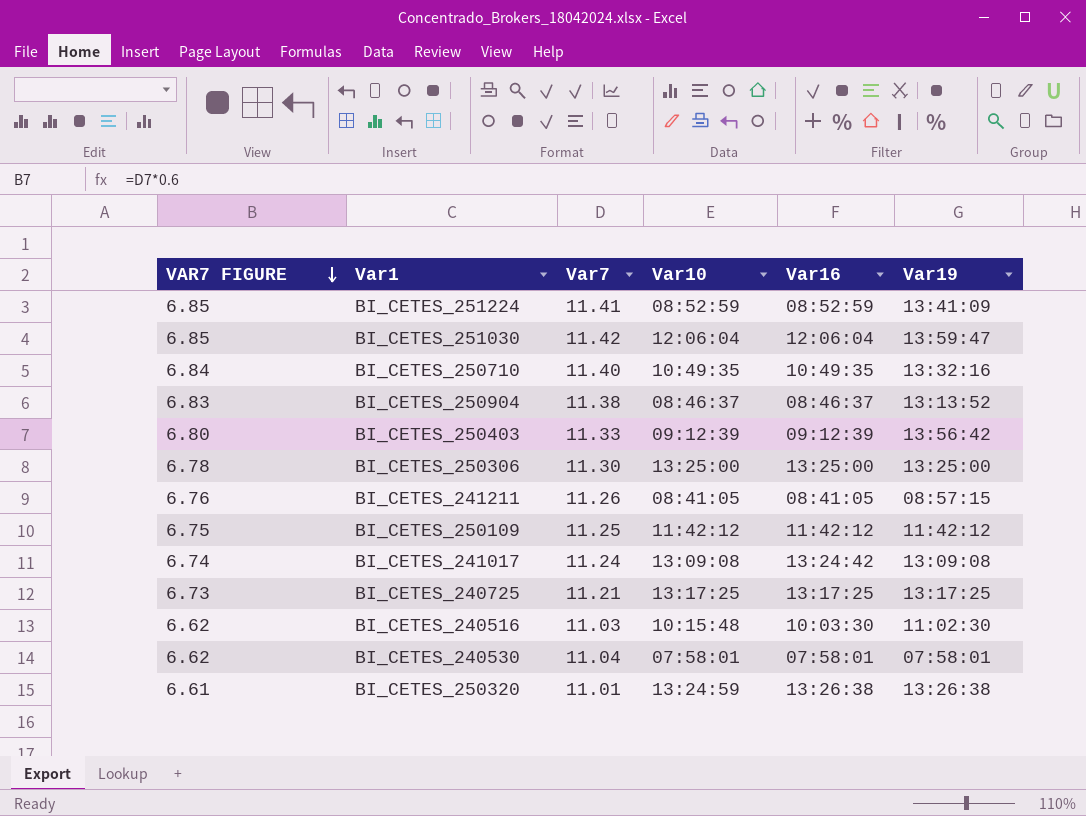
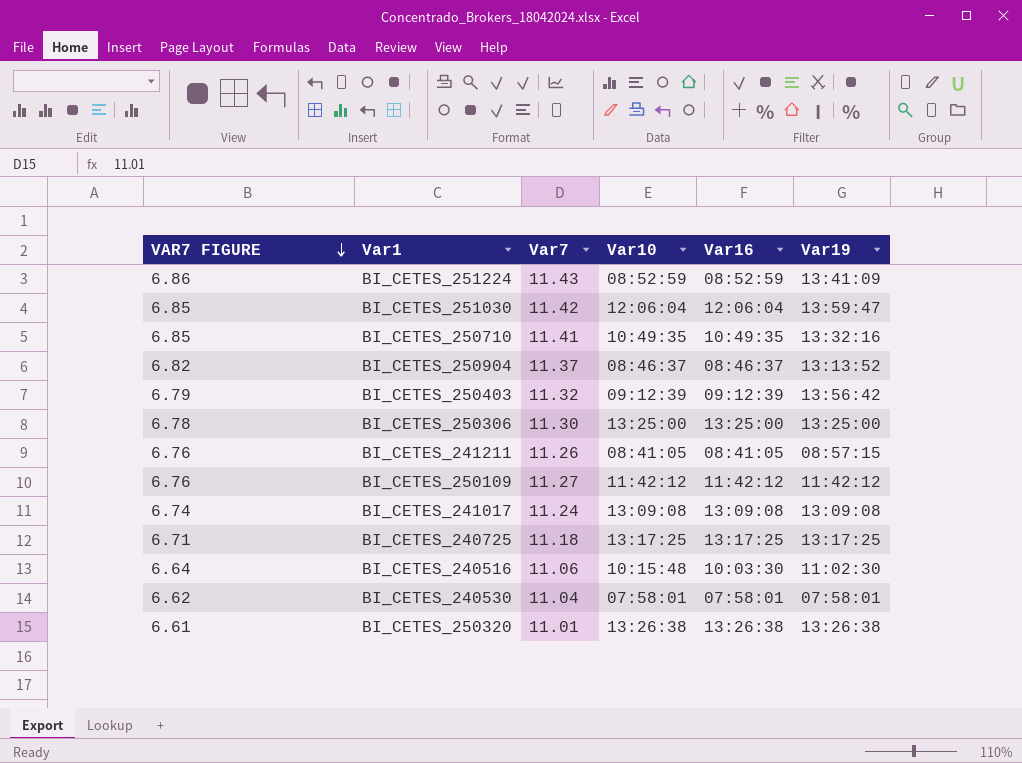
BI_CETES_251224 | VAR7 FIGURE: 6.85 -> 6.86
BI_CETES_251224 | Var7: 11.41 -> 11.43
BI_CETES_250710 | VAR7 FIGURE: 6.84 -> 6.85
BI_CETES_250710 | Var7: 11.40 -> 11.41
BI_CETES_250904 | VAR7 FIGURE: 6.83 -> 6.82
BI_CETES_250904 | Var7: 11.38 -> 11.37
BI_CETES_250403 | VAR7 FIGURE: 6.80 -> 6.79
BI_CETES_250403 | Var7: 11.33 -> 11.32
BI_CETES_250109 | VAR7 FIGURE: 6.75 -> 6.76
BI_CETES_250109 | Var7: 11.25 -> 11.27
BI_CETES_241017 | Var16: 13:24:42 -> 13:09:08
BI_CETES_240725 | VAR7 FIGURE: 6.73 -> 6.71
BI_CETES_240725 | Var7: 11.21 -> 11.18
BI_CETES_240516 | VAR7 FIGURE: 6.62 -> 6.64
BI_CETES_240516 | Var7: 11.03 -> 11.06
BI_CETES_250320 | Var10: 13:24:59 -> 13:26:38

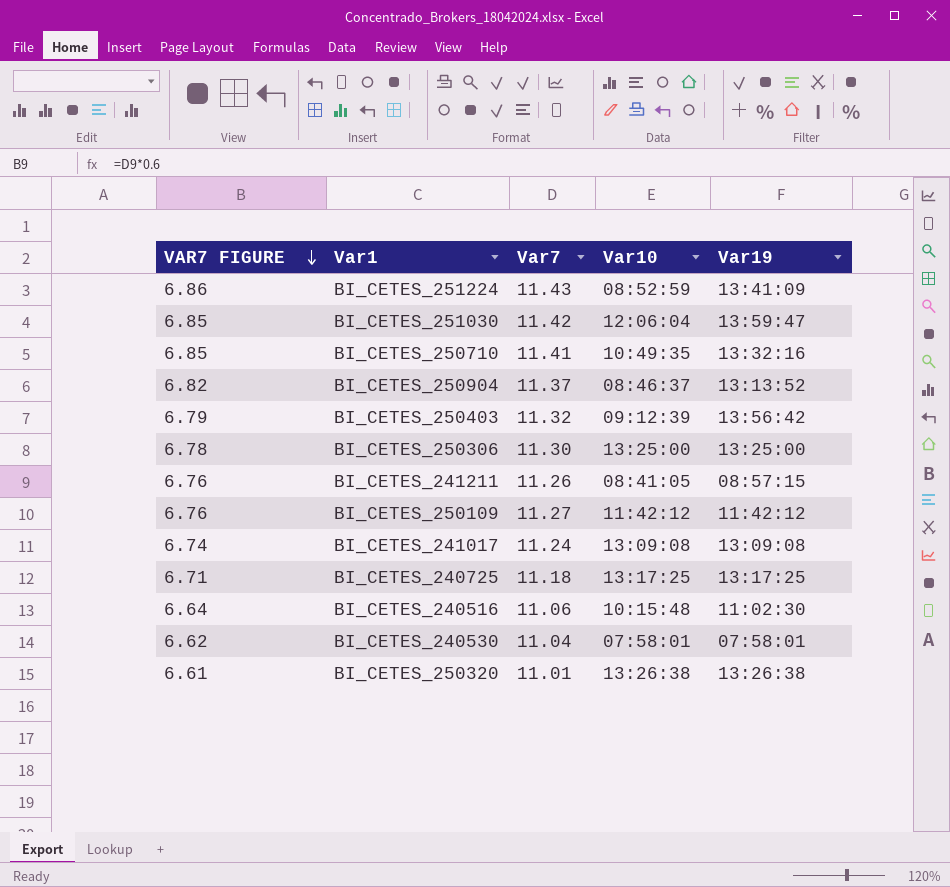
column Var16 | position: 5 -> none

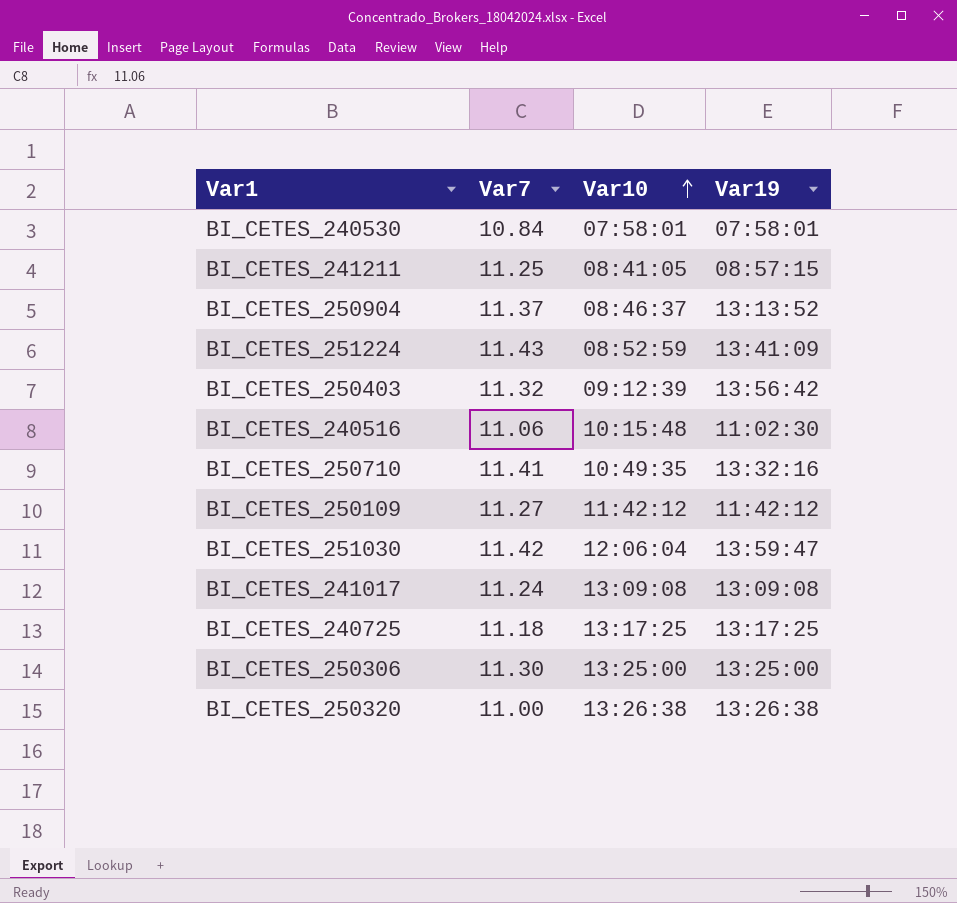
row order: VAR7 FIGURE descending -> Var10 ascending
column VAR7 FIGURE | formula: [Var7] * 0.6 -> none
BI_CETES_240530 | Var7: 11.04 -> 10.84
BI_CETES_241211 | Var7: 11.26 -> 11.25
BI_CETES_250320 | Var7: 11.01 -> 11.00

